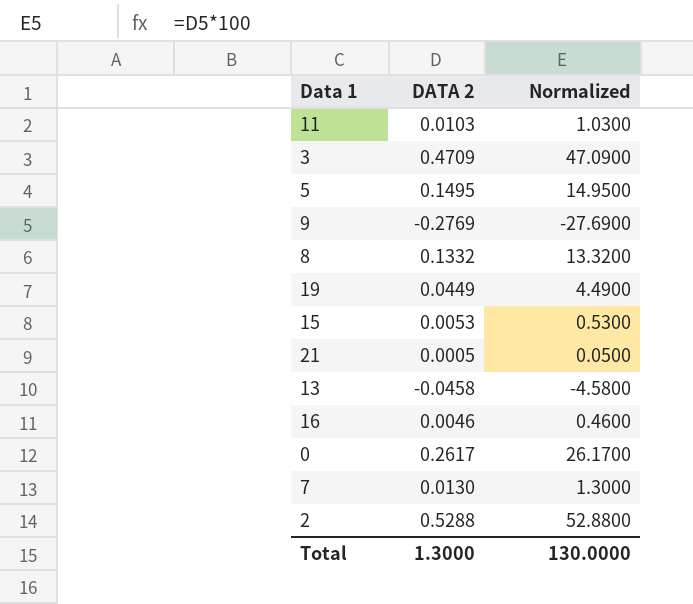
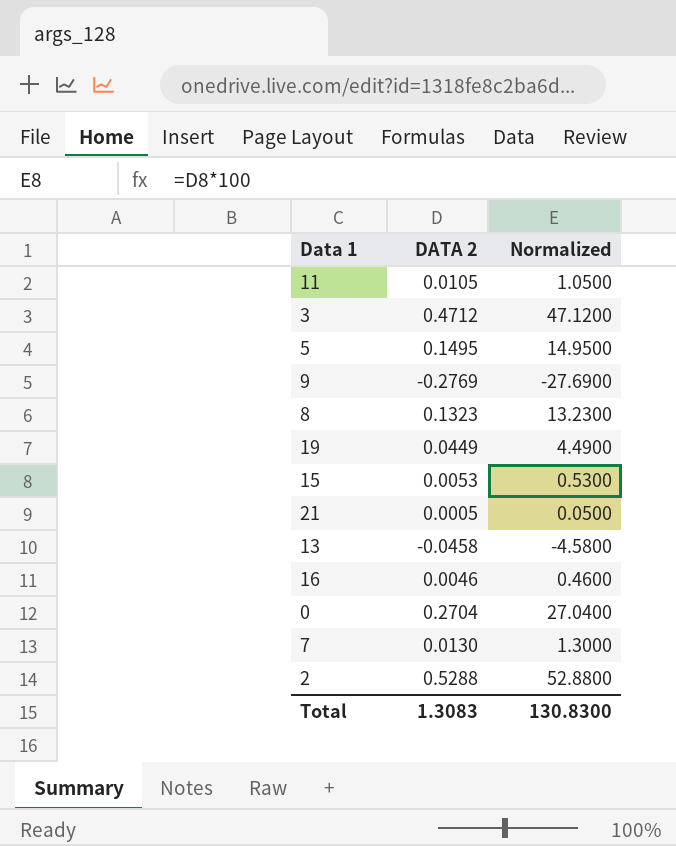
11 | DATA 2: 0.0103 -> 0.0105
11 | Normalized: 1.0300 -> 1.0500
3 | DATA 2: 0.4709 -> 0.4712
3 | Normalized: 47.0900 -> 47.1200
8 | DATA 2: 0.1332 -> 0.1323
8 | Normalized: 13.3200 -> 13.2300
0 | DATA 2: 0.2617 -> 0.2704
0 | Normalized: 26.1700 -> 27.0400
Total | DATA 2: 1.3000 -> 1.3083
Total | Normalized: 130.0000 -> 130.8300

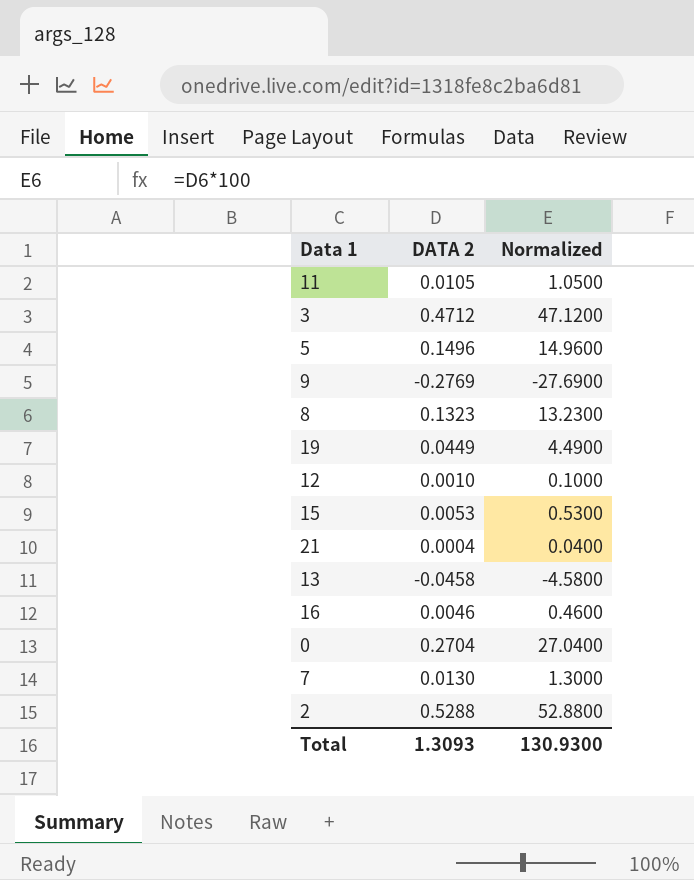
5 | DATA 2: 0.1495 -> 0.1496
5 | Normalized: 14.9500 -> 14.9600
row 12: none -> 0.0010 | 0.1000
21 | DATA 2: 0.0005 -> 0.0004
21 | Normalized: 0.0500 -> 0.0400
Total | DATA 2: 1.3083 -> 1.3093
Total | Normalized: 130.8300 -> 130.9300

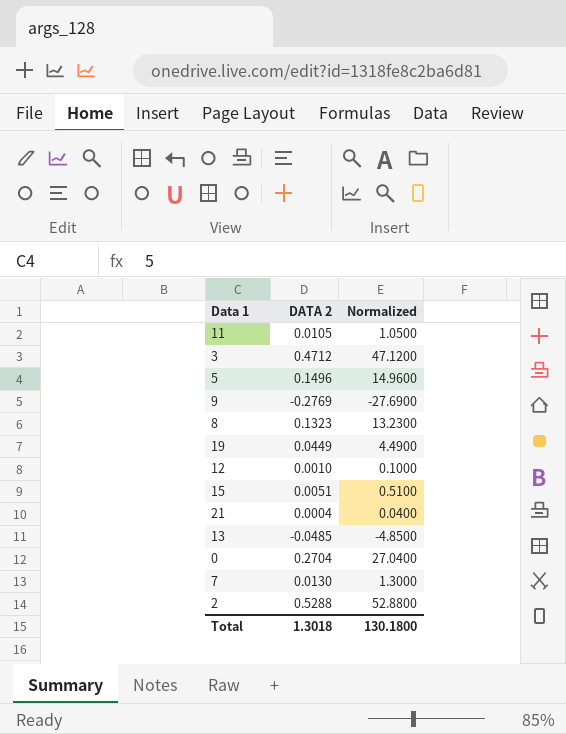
row 16: 0.0046 | 0.4600 -> none
15 | DATA 2: 0.0053 -> 0.0051
15 | Normalized: 0.5300 -> 0.5100
13 | DATA 2: -0.0458 -> -0.0485
13 | Normalized: -4.5800 -> -4.8500
Total | DATA 2: 1.3093 -> 1.3018
Total | Normalized: 130.9300 -> 130.1800

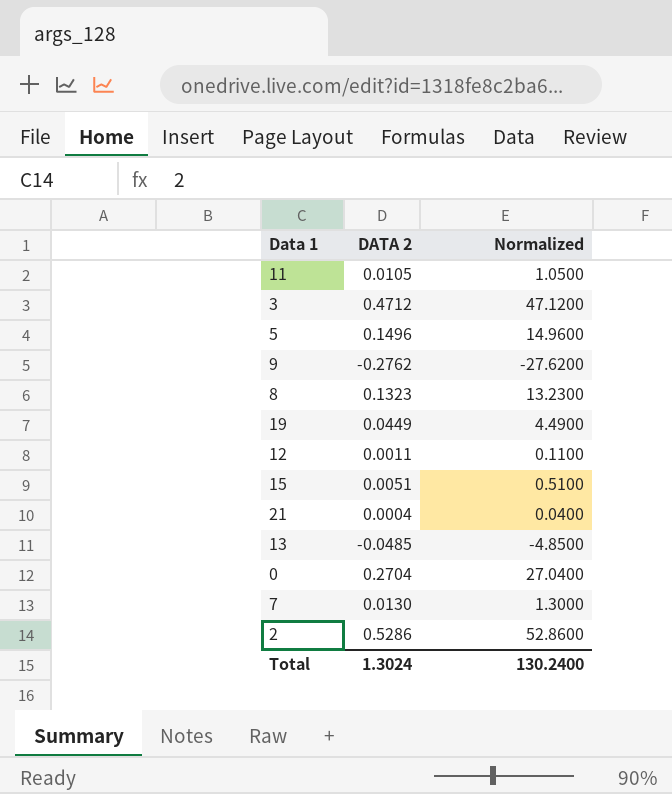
9 | DATA 2: -0.2769 -> -0.2762
9 | Normalized: -27.6900 -> -27.6200
12 | DATA 2: 0.0010 -> 0.0011
12 | Normalized: 0.1000 -> 0.1100
2 | DATA 2: 0.5288 -> 0.5286
2 | Normalized: 52.8800 -> 52.8600
Total | DATA 2: 1.3018 -> 1.3024
Total | Normalized: 130.1800 -> 130.2400

